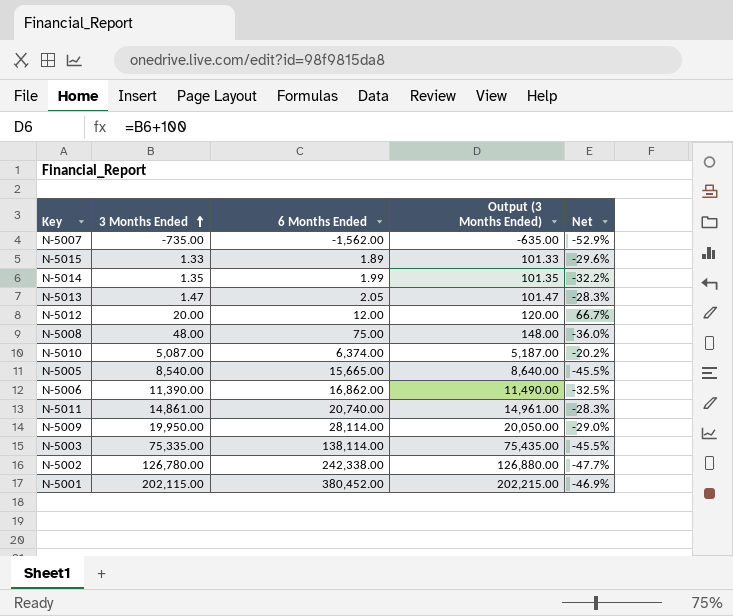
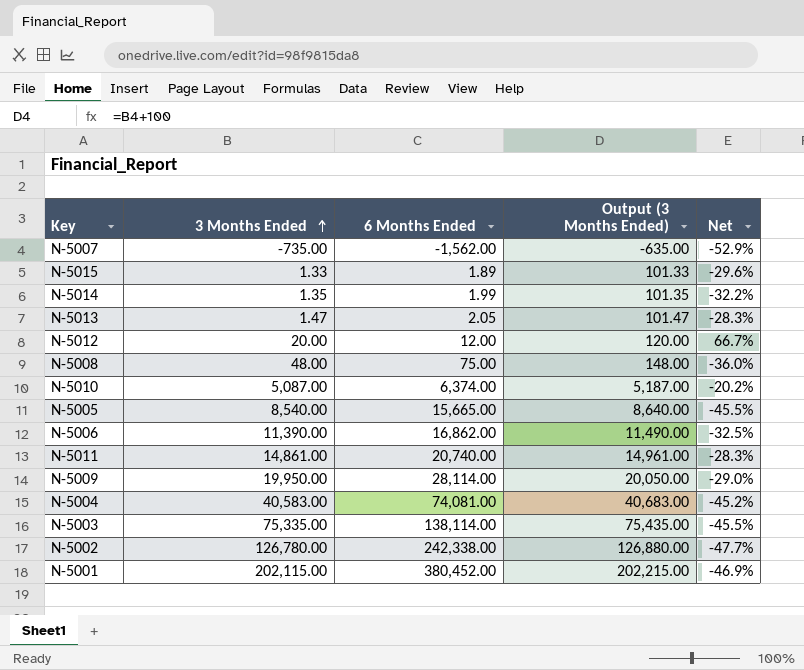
row N-5004: none -> 40,583.00 | 74,081.00 | 40,683.00 | -45.2%

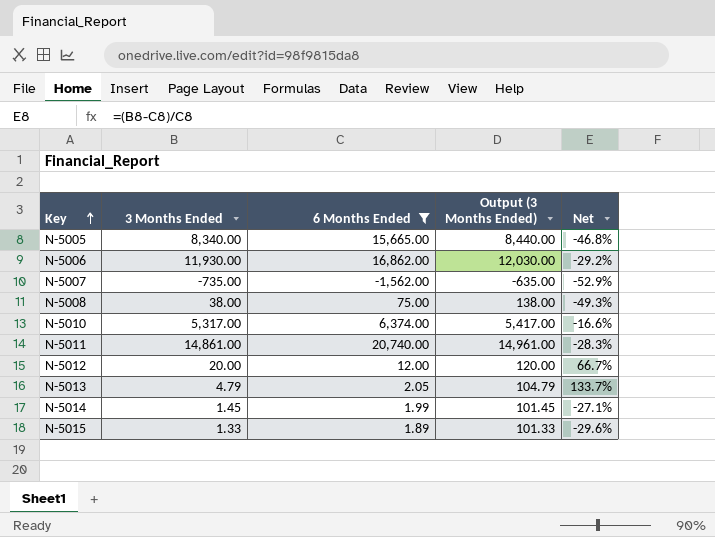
filter: none -> 6 Months Ended <= 20,740.00
row order: 3 Months Ended ascending -> Key ascending
N-5005 | 3 Months Ended: 8,540.00 -> 8,340.00
N-5005 | Output (3 Months Ended): 8,640.00 -> 8,440.00
N-5005 | Net: -45.5% -> -46.8%
N-5006 | 3 Months Ended: 11,390.00 -> 11,930.00
N-5006 | Output (3 Months Ended): 11,490.00 -> 12,030.00
N-5006 | Net: -32.5% -> -29.2%
N-5008 | 3 Months Ended: 48.00 -> 38.00
N-5008 | Output (3 Months Ended): 148.00 -> 138.00
N-5008 | Net: -36.0% -> -49.3%
N-5010 | 3 Months Ended: 5,087.00 -> 5,317.00
N-5010 | Output (3 Months Ended): 5,187.00 -> 5,417.00
N-5010 | Net: -20.2% -> -16.6%
N-5013 | 3 Months Ended: 1.47 -> 4.79
N-5013 | Output (3 Months Ended): 101.47 -> 104.79
N-5013 | Net: -28.3% -> 133.7%
N-5014 | 3 Months Ended: 1.35 -> 1.45
N-5014 | Output (3 Months Ended): 101.35 -> 101.45
N-5014 | Net: -32.2% -> -27.1%

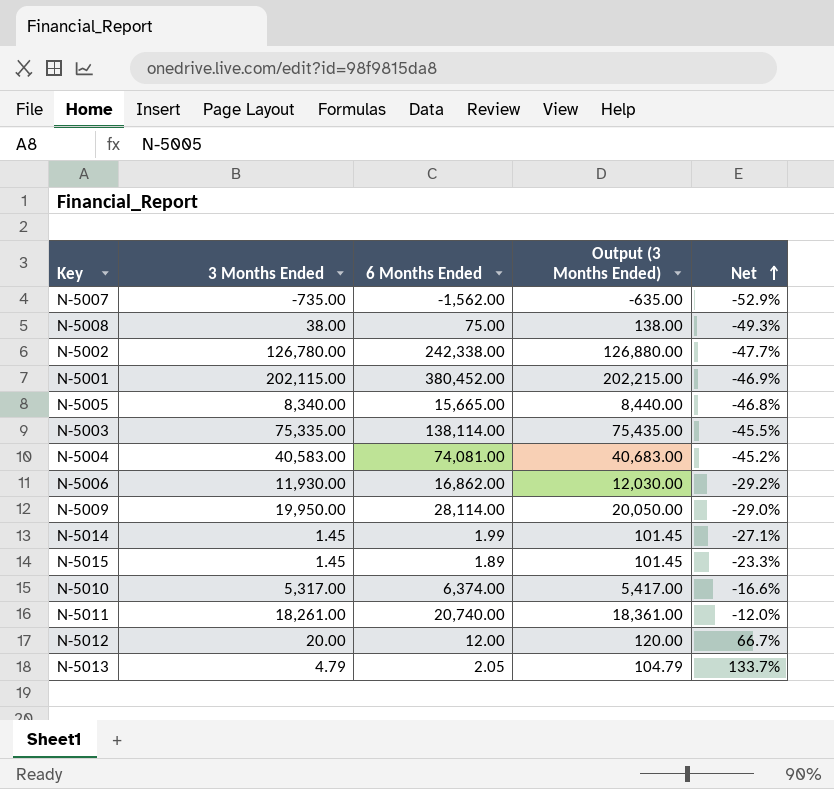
filter: 6 Months Ended <= 20,740.00 -> none
row order: Key ascending -> Net ascending
N-5015 | 3 Months Ended: 1.33 -> 1.45
N-5015 | Output (3 Months Ended): 101.33 -> 101.45
N-5015 | Net: -29.6% -> -23.3%
N-5011 | 3 Months Ended: 14,861.00 -> 18,261.00
N-5011 | Output (3 Months Ended): 14,961.00 -> 18,361.00
N-5011 | Net: -28.3% -> -12.0%

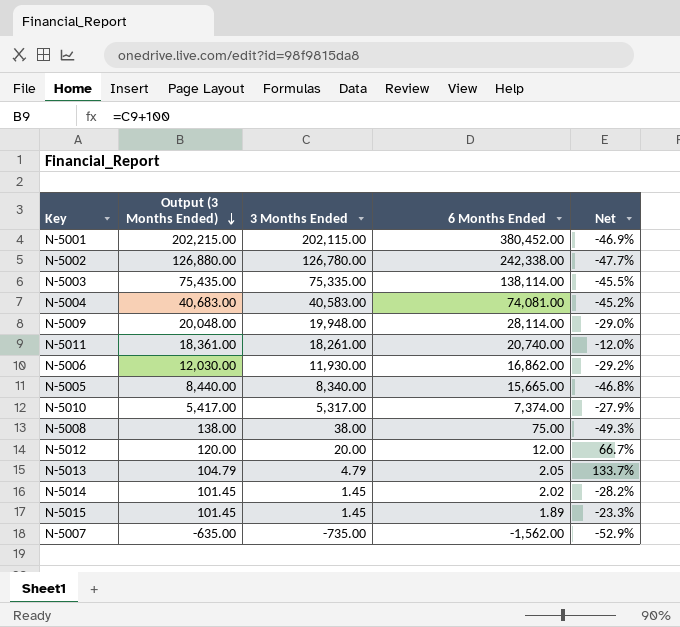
row order: Net ascending -> Output (3 Months Ended) descending
column Output (3 Months Ended) | position: 4 -> 2
N-5009 | Output (3 Months Ended): 20,050.00 -> 20,048.00
N-5009 | 3 Months Ended: 19,950.00 -> 19,948.00
N-5010 | 6 Months Ended: 6,374.00 -> 7,374.00
N-5010 | Net: -16.6% -> -27.9%
N-5014 | 6 Months Ended: 1.99 -> 2.02
N-5014 | Net: -27.1% -> -28.2%

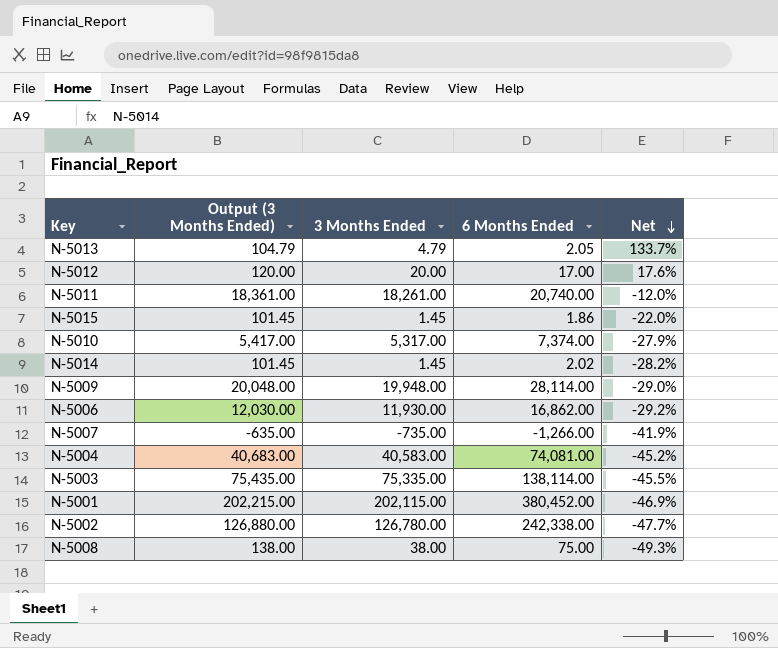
row order: Output (3 Months Ended) descending -> Net descending
row N-5005: 8,440.00 | 8,340.00 | 15,665.00 | -46.8% -> none
N-5012 | 6 Months Ended: 12.00 -> 17.00
N-5012 | Net: 66.7% -> 17.6%
N-5015 | 6 Months Ended: 1.89 -> 1.86
N-5015 | Net: -23.3% -> -22.0%
N-5007 | 6 Months Ended: -1,562.00 -> -1,266.00
N-5007 | Net: -52.9% -> -41.9%

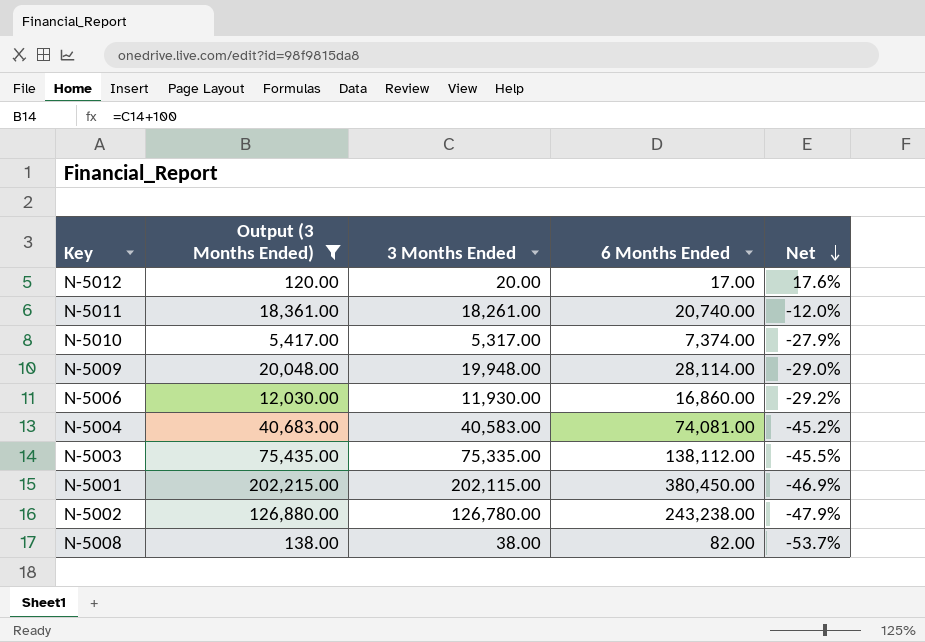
filter: none -> Output (3 Months Ended) >= 120.00
N-5006 | 6 Months Ended: 16,862.00 -> 16,860.00
N-5003 | 6 Months Ended: 138,114.00 -> 138,112.00
N-5001 | 6 Months Ended: 380,452.00 -> 380,450.00
N-5002 | 6 Months Ended: 242,338.00 -> 243,238.00
N-5002 | Net: -47.7% -> -47.9%
N-5008 | 6 Months Ended: 75.00 -> 82.00
N-5008 | Net: -49.3% -> -53.7%

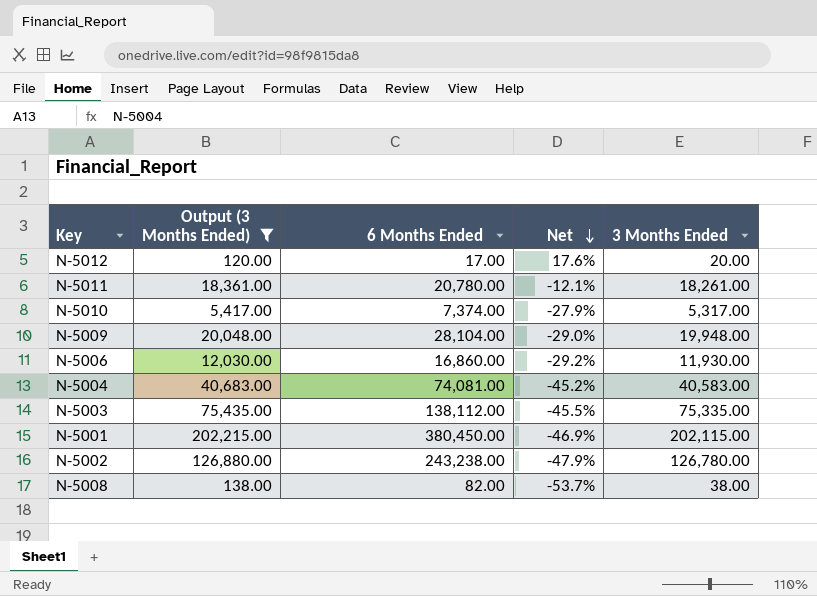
column 3 Months Ended | position: 3 -> 5
N-5011 | 6 Months Ended: 20,740.00 -> 20,780.00
N-5011 | Net: -12.0% -> -12.1%
N-5009 | 6 Months Ended: 28,114.00 -> 28,104.00

